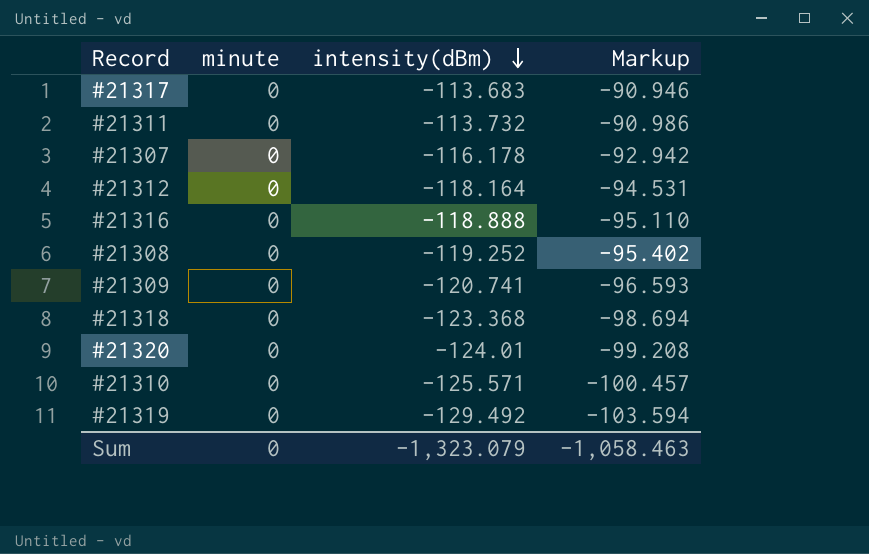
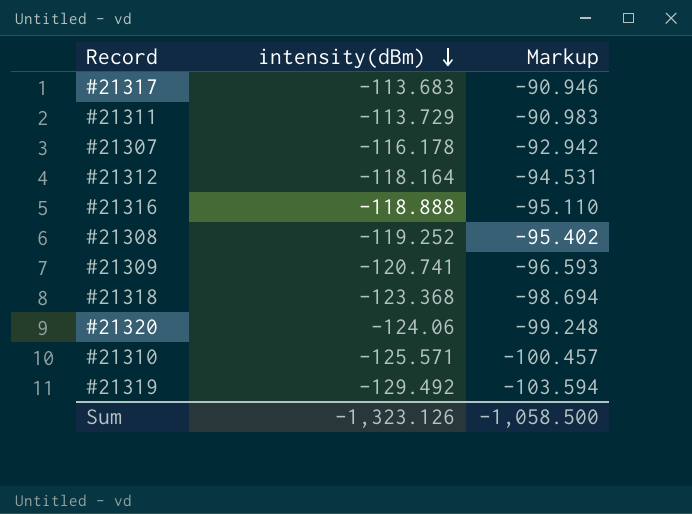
column minute | position: 2 -> none
#21311 | intensity(dBm): -113.732 -> -113.729
#21311 | Markup: -90.986 -> -90.983
#21320 | intensity(dBm): -124.01 -> -124.06
#21320 | Markup: -99.208 -> -99.248
Sum | intensity(dBm): -1,323.079 -> -1,323.126
Sum | Markup: -1,058.463 -> -1,058.500

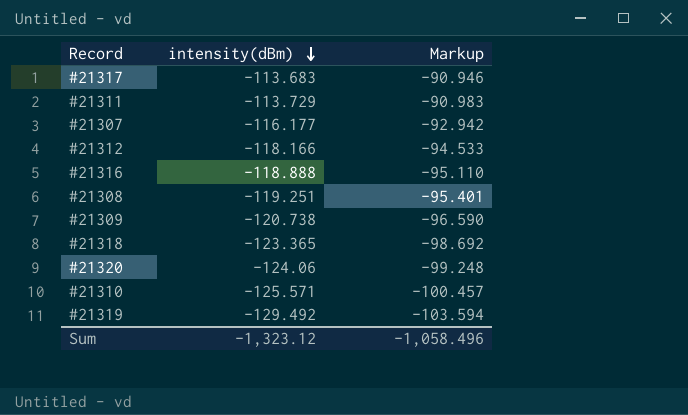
#21307 | intensity(dBm): -116.178 -> -116.177
#21312 | intensity(dBm): -118.164 -> -118.166
#21312 | Markup: -94.531 -> -94.533
#21308 | intensity(dBm): -119.252 -> -119.251
#21308 | Markup: -95.402 -> -95.401
#21309 | intensity(dBm): -120.741 -> -120.738
#21309 | Markup: -96.593 -> -96.590
#21318 | intensity(dBm): -123.368 -> -123.365
#21318 | Markup: -98.694 -> -98.692
Sum | intensity(dBm): -1,323.126 -> -1,323.12
Sum | Markup: -1,058.500 -> -1,058.496

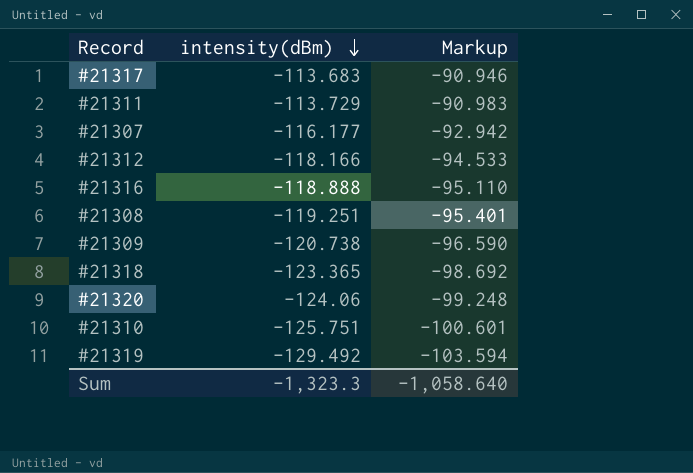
#21310 | intensity(dBm): -125.571 -> -125.751
#21310 | Markup: -100.457 -> -100.601
Sum | intensity(dBm): -1,323.12 -> -1,323.3
Sum | Markup: -1,058.496 -> -1,058.640

